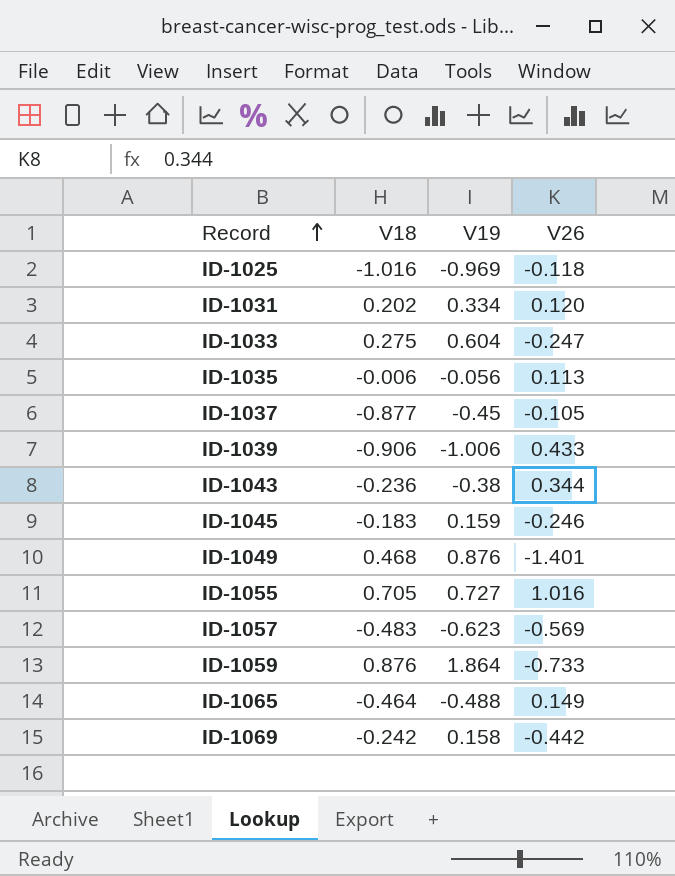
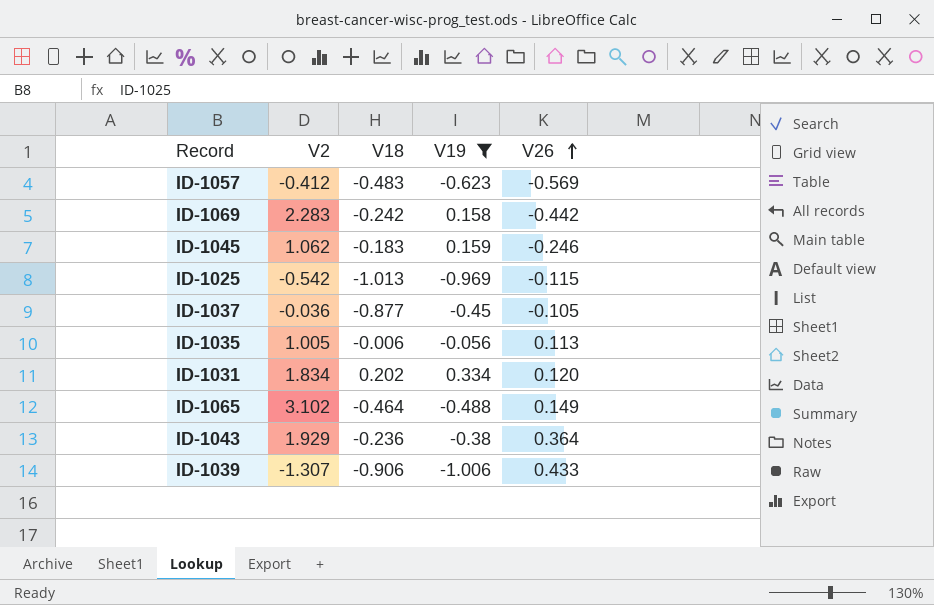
filter: none -> V19 <= 0.334
row order: Record ascending -> V26 ascending
column V2 | position: none -> 2
ID-1025 | V18: -1.016 -> -1.013
ID-1025 | V26: -0.118 -> -0.115
ID-1043 | V26: 0.344 -> 0.364

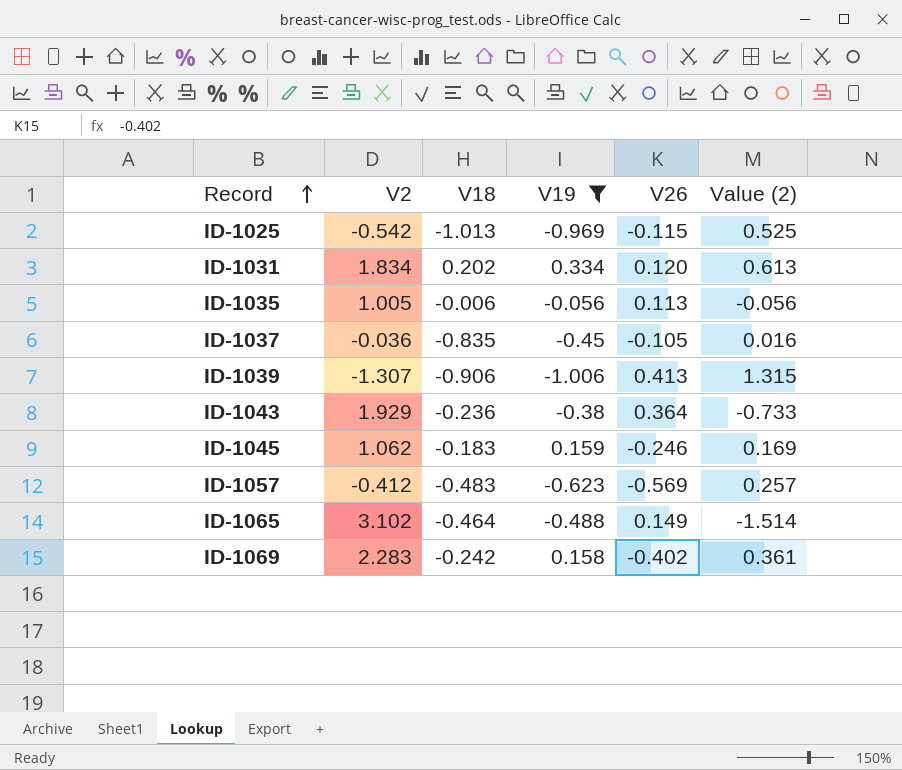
row order: V26 ascending -> Record ascending
column Value (2) | formula: none -> [V2] * [V19]
ID-1037 | V18: -0.877 -> -0.835
ID-1039 | V26: 0.433 -> 0.413
ID-1069 | V26: -0.442 -> -0.402

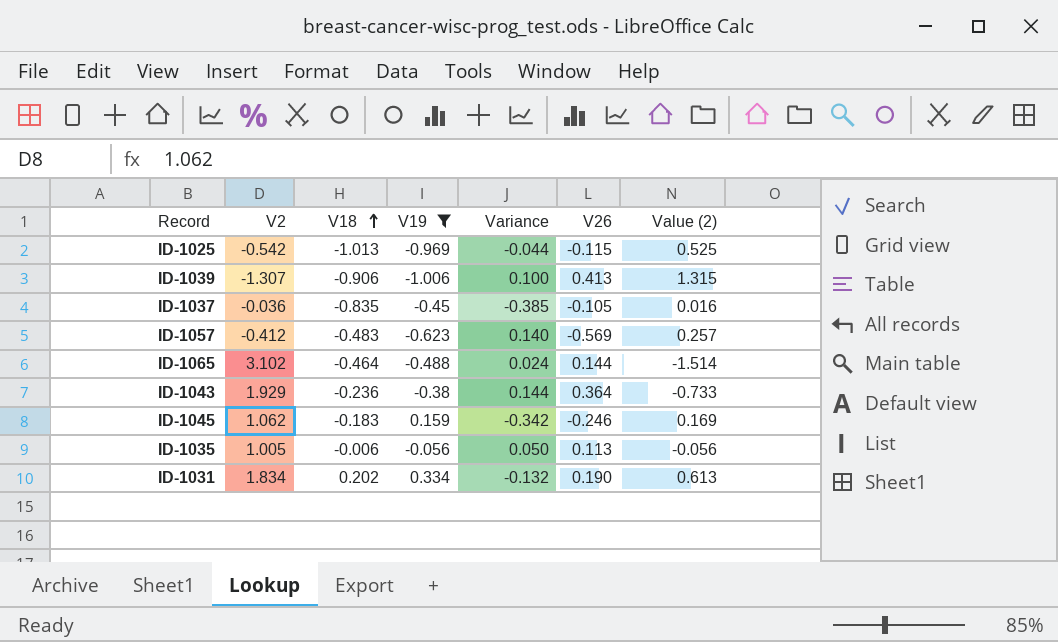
row order: Record ascending -> V18 ascending
column Variance | formula: none -> [V18] - [V19]
row ID-1069: 2.283 | -0.242 | 0.158 | -0.402 | 0.361 -> none
ID-1065 | V26: 0.149 -> 0.144
ID-1031 | V26: 0.120 -> 0.190

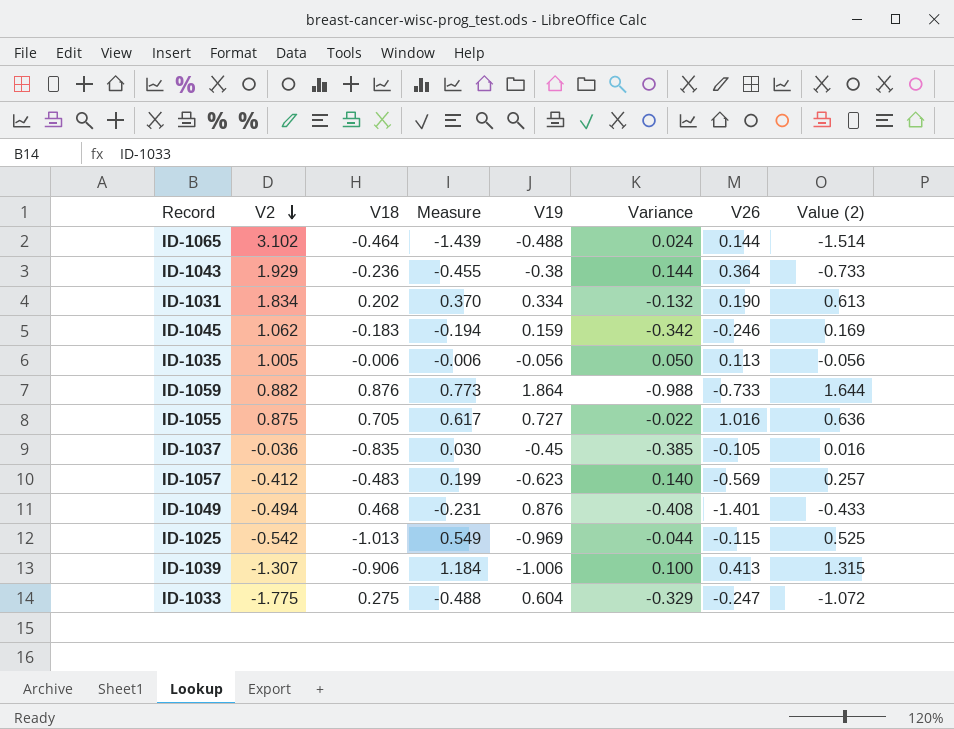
filter: V19 <= 0.334 -> none
row order: V18 ascending -> V2 descending
column Measure | formula: none -> [V2] * [V18]

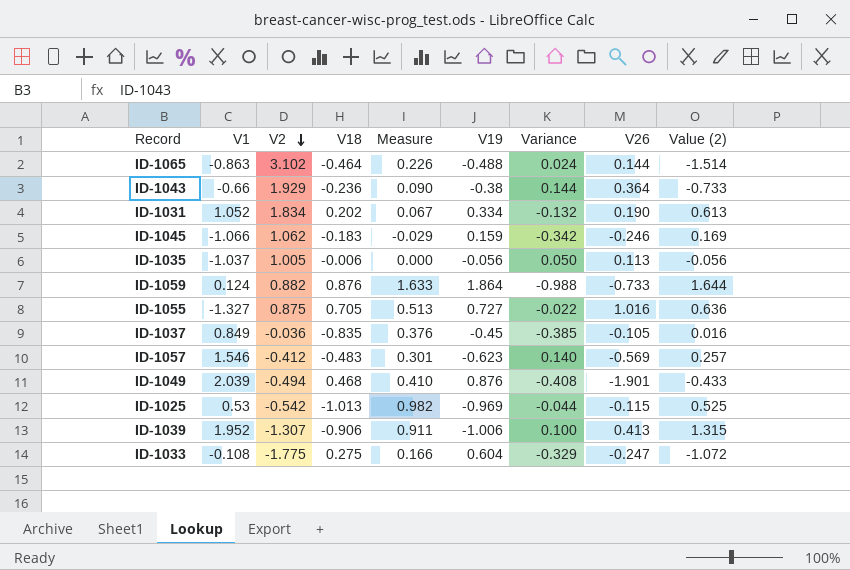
column V1 | position: none -> 2
column Measure | formula: [V2] * [V18] -> [V18] * [V19]
ID-1049 | V26: -1.401 -> -1.901

